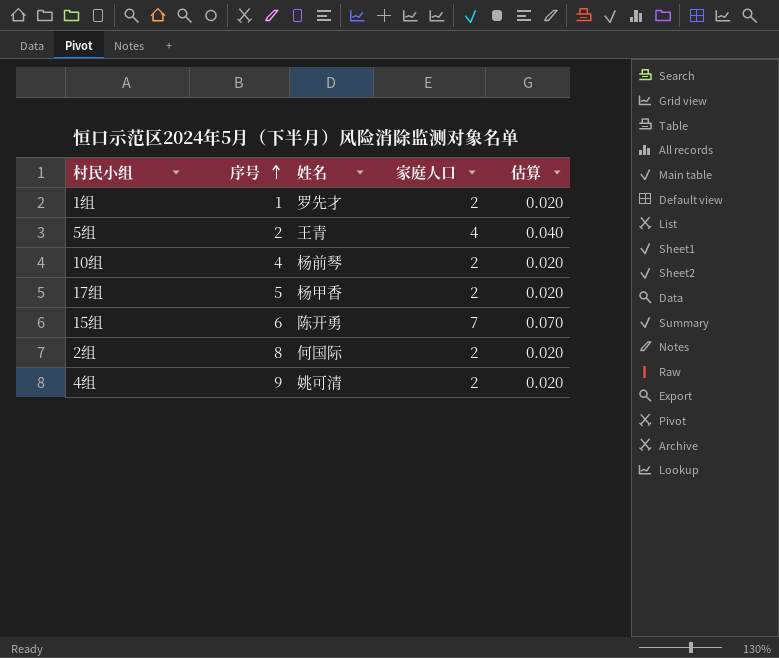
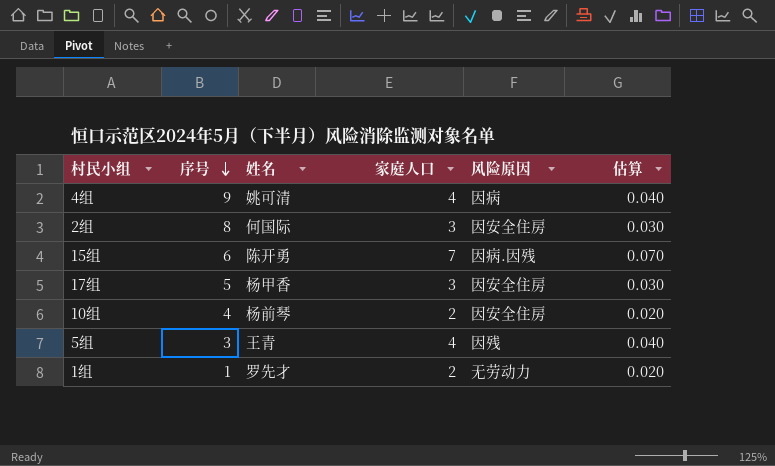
row order: 序号 ascending -> 序号 descending
column 风险原因 | position: none -> 5
4组 | 家庭人口: 2 -> 4
4组 | 估算: 0.020 -> 0.040
2组 | 家庭人口: 2 -> 3
2组 | 估算: 0.020 -> 0.030
17组 | 家庭人口: 2 -> 3
17组 | 估算: 0.020 -> 0.030
5组 | 序号: 2 -> 3

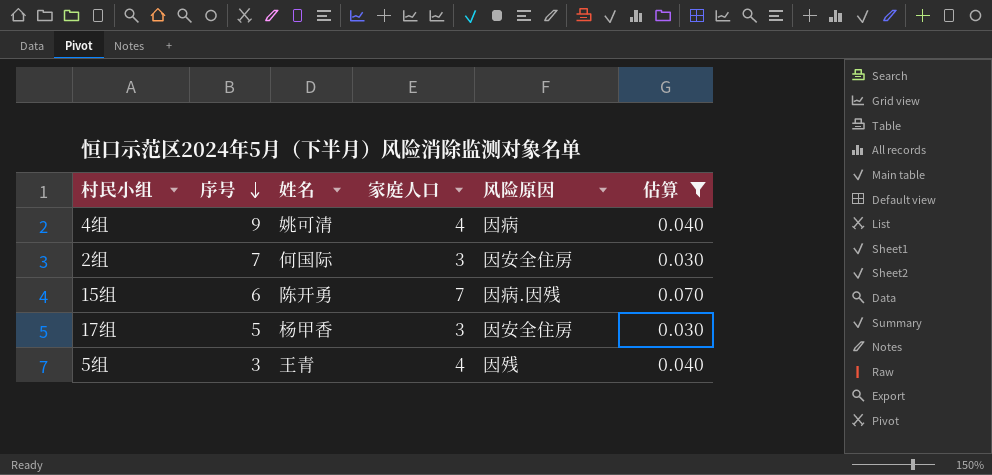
filter: none -> 估算 != 0.020
2组 | 序号: 8 -> 7

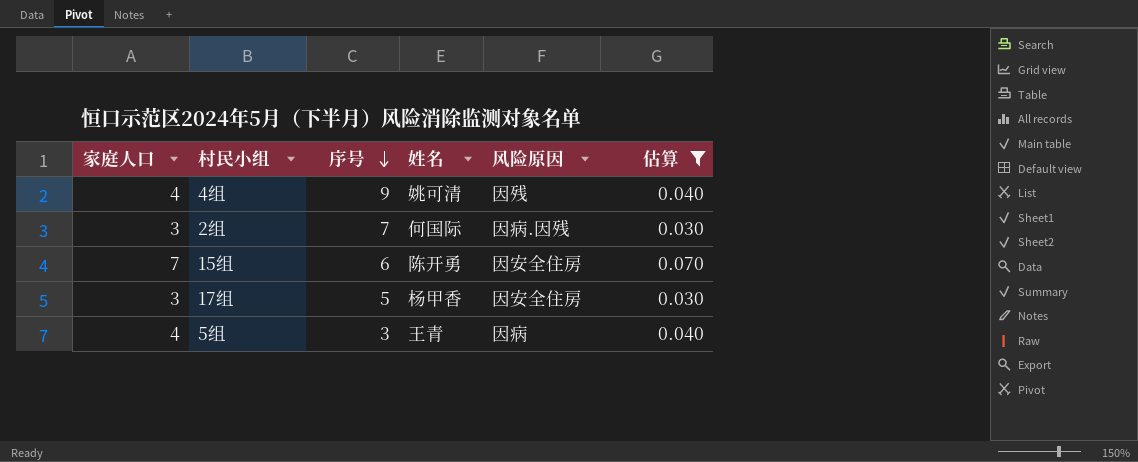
column 家庭人口 | position: 4 -> 1
4组 | 风险原因: 因病 -> 因残
2组 | 风险原因: 因安全住房 -> 因病.因残
15组 | 风险原因: 因病.因残 -> 因安全住房
5组 | 风险原因: 因残 -> 因病

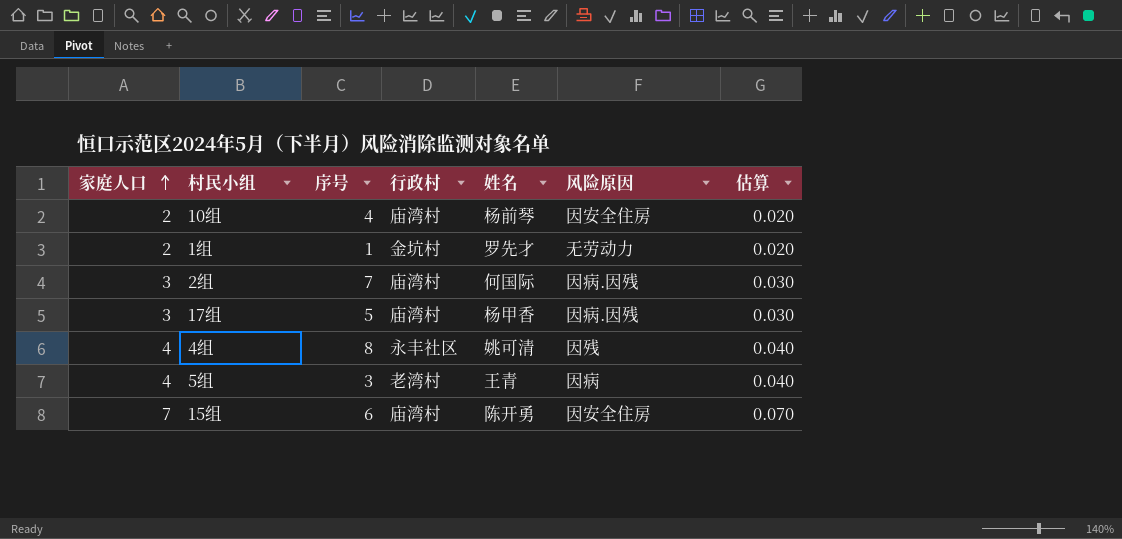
filter: 估算 != 0.020 -> none
row order: 序号 descending -> 家庭人口 ascending
column 行政村 | position: none -> 4
17组 | 风险原因: 因安全住房 -> 因病.因残
4组 | 序号: 9 -> 8

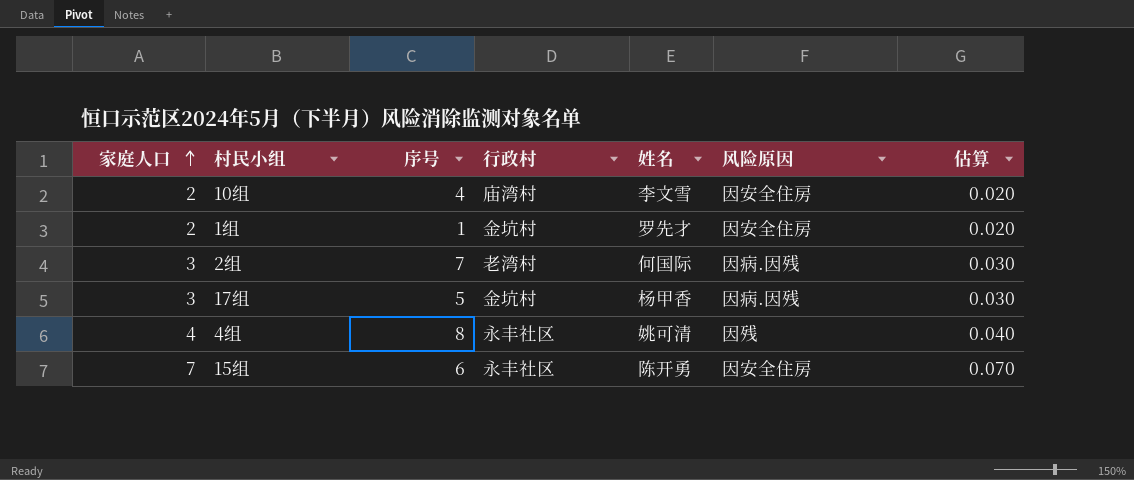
row 5组: 4 | 3 | 老湾村 | 王青 | 因病 | 0.040 -> none
10组 | 姓名: 杨前琴 -> 李文雪
1组 | 风险原因: 无劳动力 -> 因安全住房
2组 | 行政村: 庙湾村 -> 老湾村
17组 | 行政村: 庙湾村 -> 金坑村
15组 | 行政村: 庙湾村 -> 永丰社区

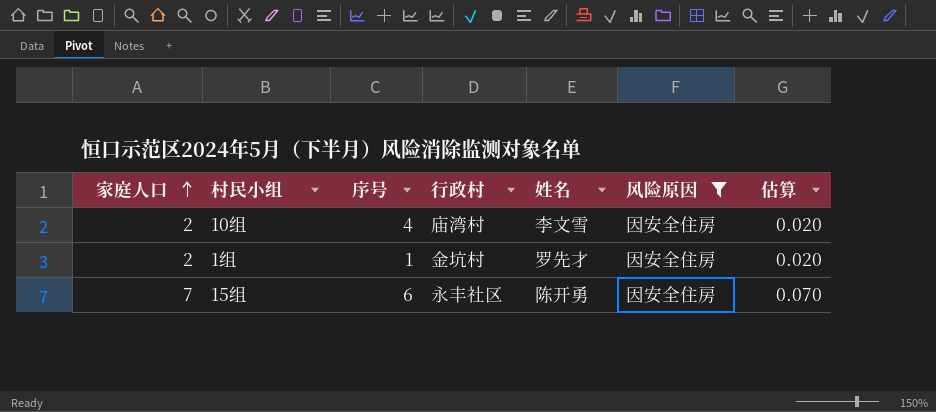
filter: none -> 风险原因 = 因安全住房

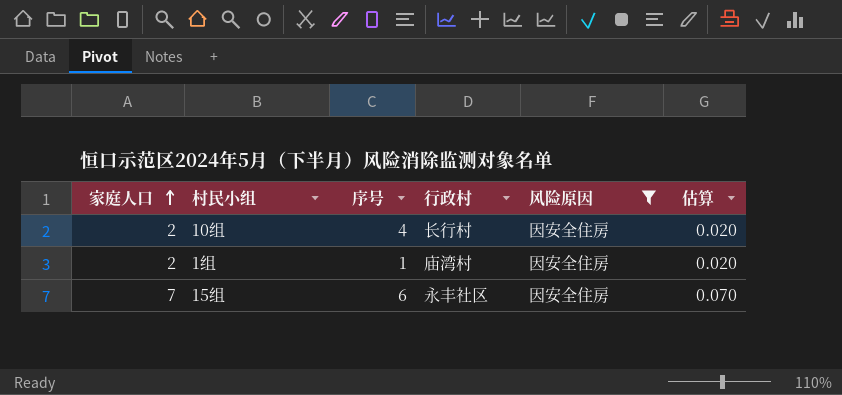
column 姓名 | position: 5 -> none
10组 | 行政村: 庙湾村 -> 长行村
1组 | 行政村: 金坑村 -> 庙湾村

